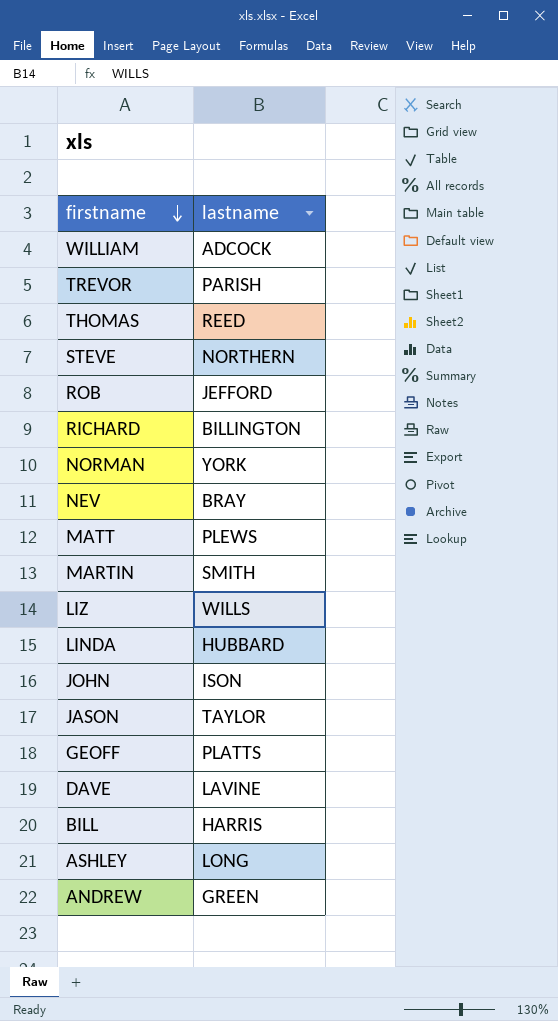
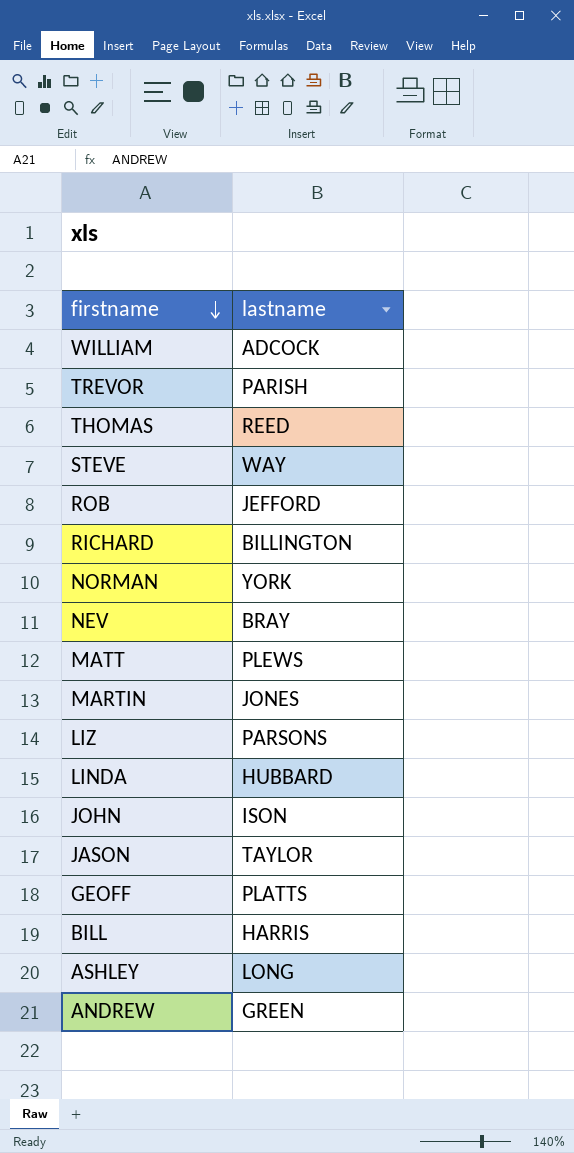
row DAVE: LAVINE -> none
STEVE | lastname: NORTHERN -> WAY
MARTIN | lastname: SMITH -> JONES
LIZ | lastname: WILLS -> PARSONS

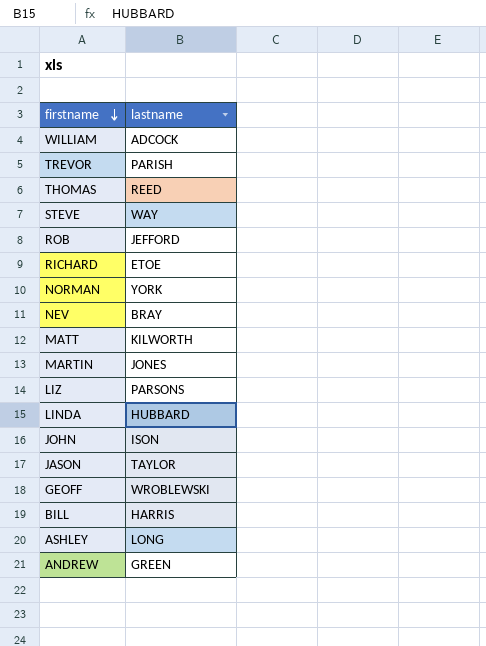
RICHARD | lastname: BILLINGTON -> ETOE
MATT | lastname: PLEWS -> KILWORTH
GEOFF | lastname: PLATTS -> WROBLEWSKI

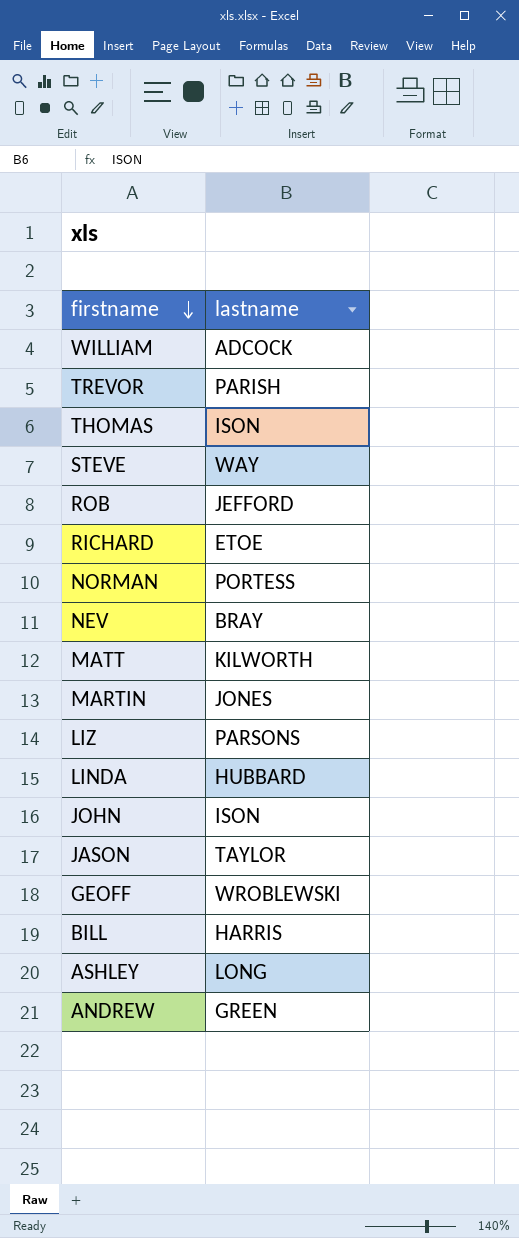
THOMAS | lastname: REED -> ISON
NORMAN | lastname: YORK -> PORTESS

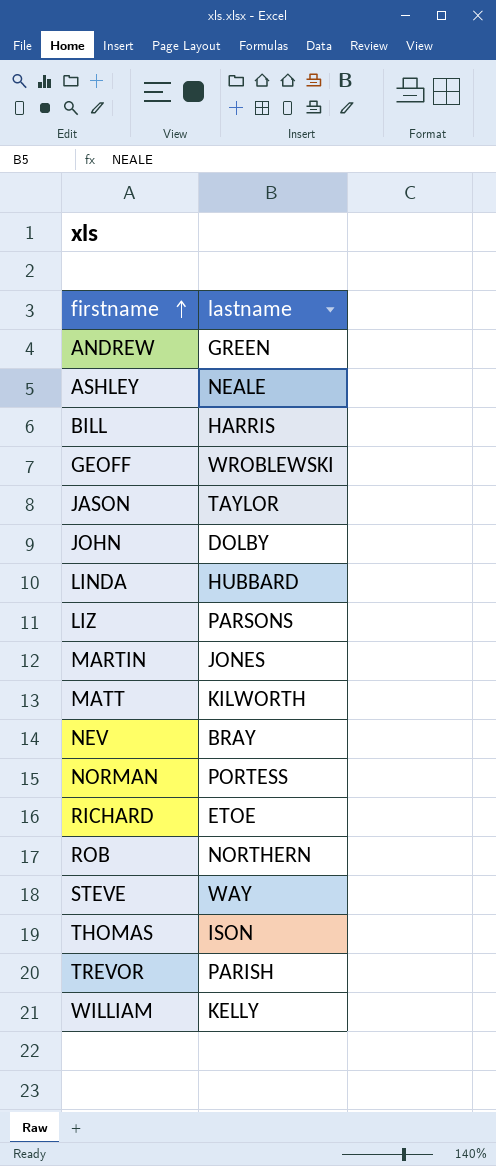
row order: firstname descending -> firstname ascending
ASHLEY | lastname: LONG -> NEALE
JOHN | lastname: ISON -> DOLBY
ROB | lastname: JEFFORD -> NORTHERN
WILLIAM | lastname: ADCOCK -> KELLY

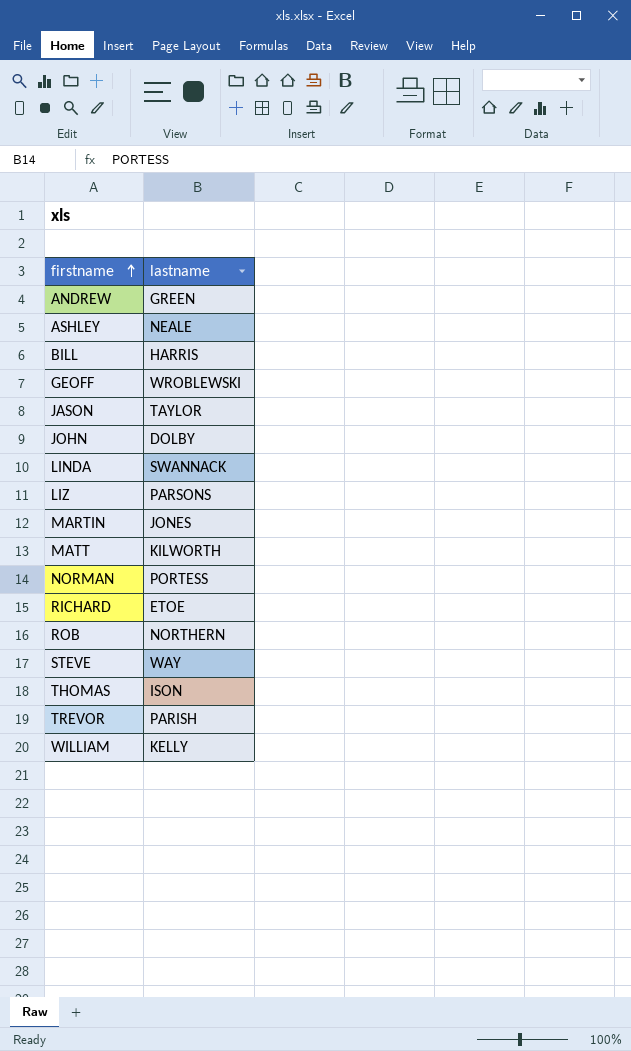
row NEV: BRAY -> none
LINDA | lastname: HUBBARD -> SWANNACK

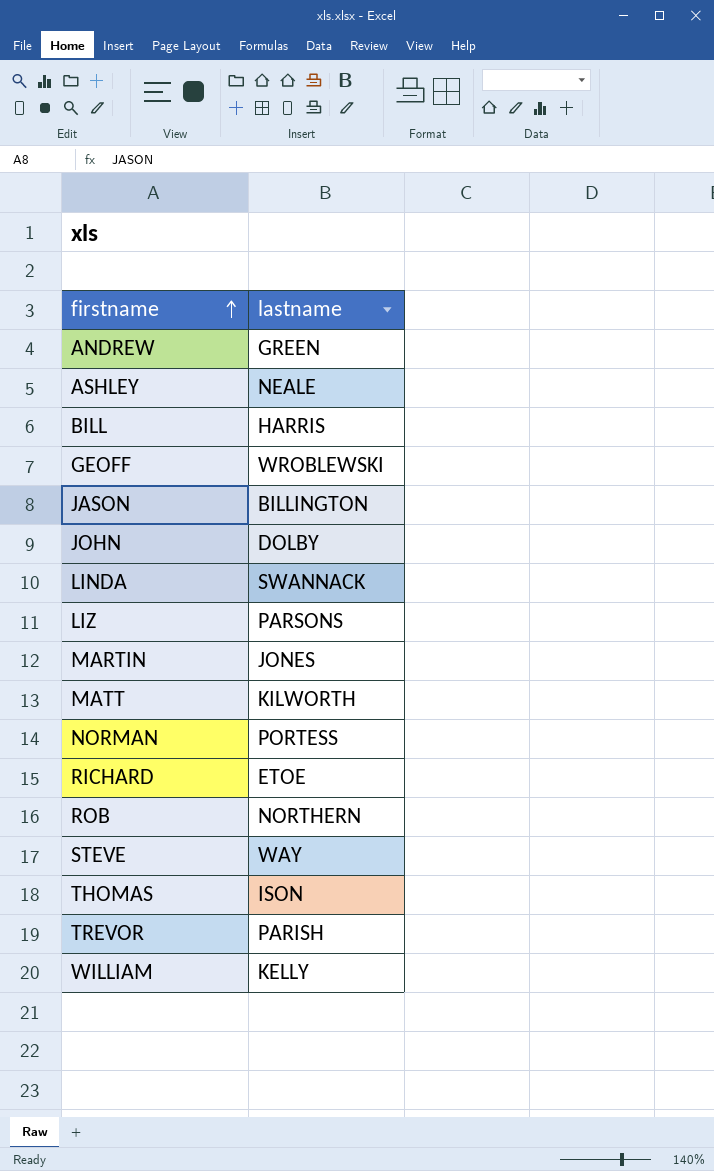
JASON | lastname: TAYLOR -> BILLINGTON

